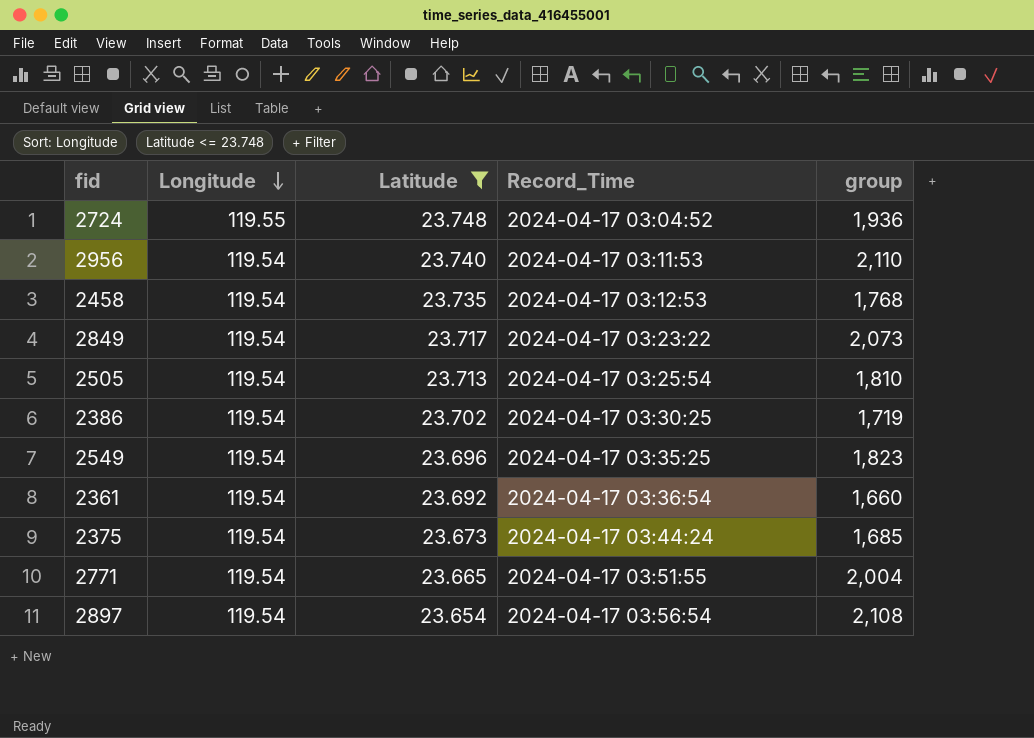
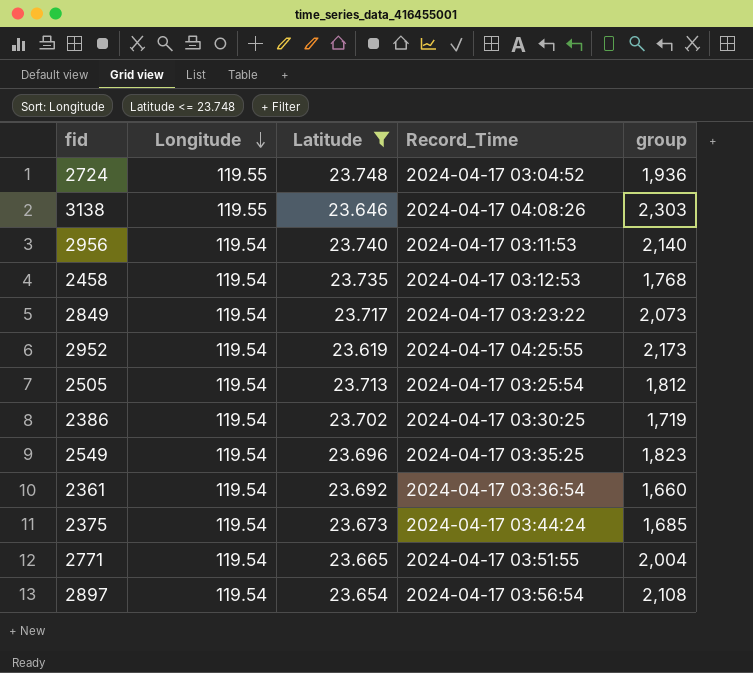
row 3138: none -> 119.55 | 23.646 | 2024-04-17 04:08:26 | 2,303
2956 | group: 2,110 -> 2,140
row 2952: none -> 119.54 | 23.619 | 2024-04-17 04:25:55 | 2,173
2505 | group: 1,810 -> 1,812

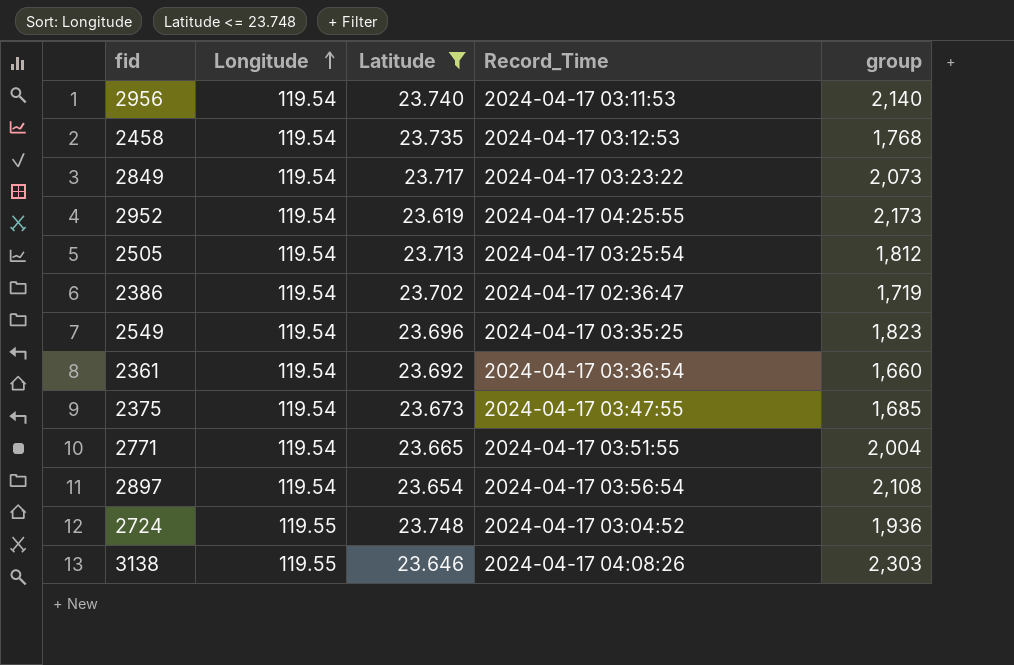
row order: Longitude descending -> Longitude ascending
2386 | Record_Time: 2024-04-17 03:30:25 -> 2024-04-17 02:36:47
2375 | Record_Time: 2024-04-17 03:44:24 -> 2024-04-17 03:47:55

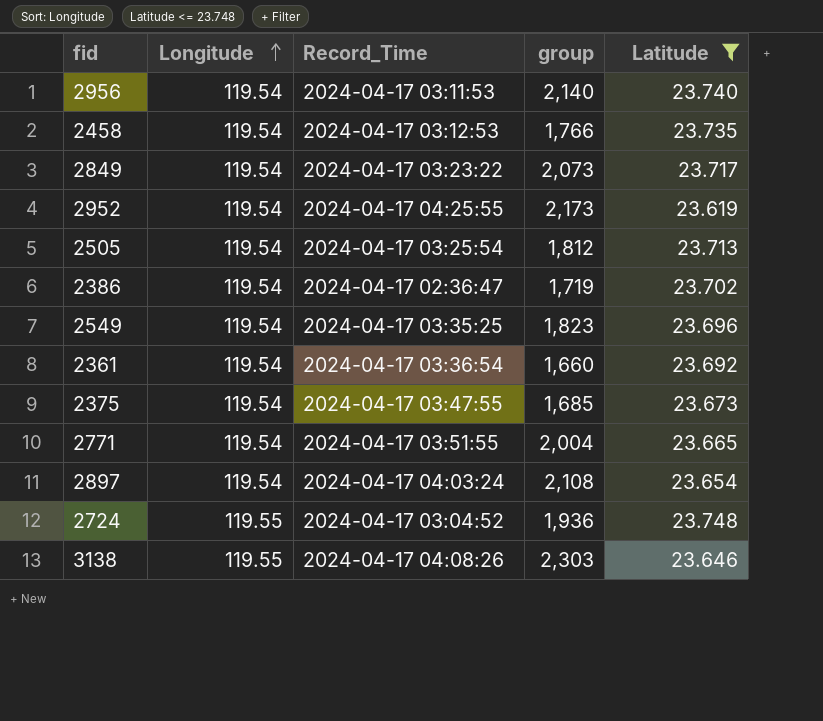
column Latitude | position: 3 -> 5
2458 | group: 1,768 -> 1,766
2897 | Record_Time: 2024-04-17 03:56:54 -> 2024-04-17 04:03:24

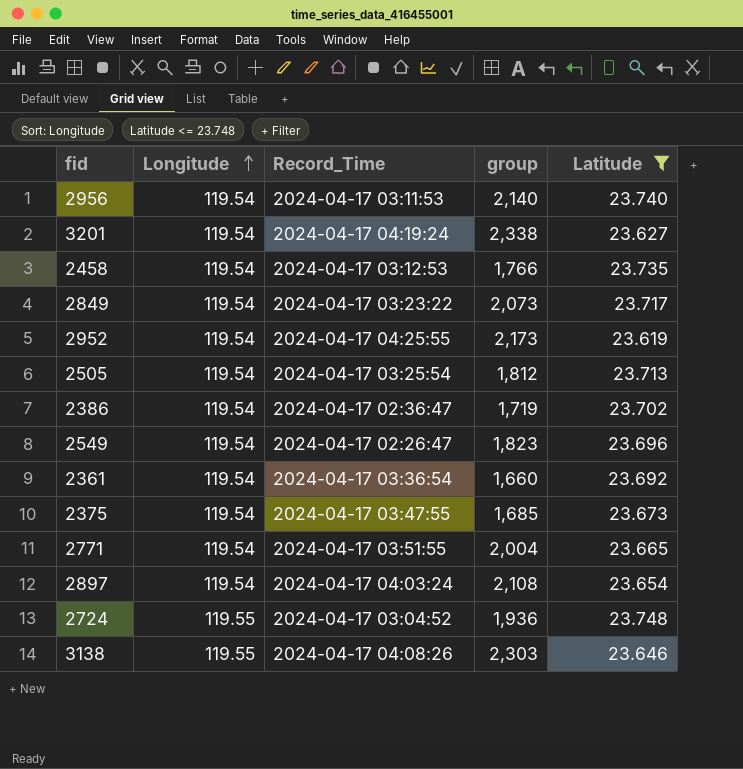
row 3201: none -> 119.54 | 2024-04-17 04:19:24 | 2,338 | 23.627
2549 | Record_Time: 2024-04-17 03:35:25 -> 2024-04-17 02:26:47

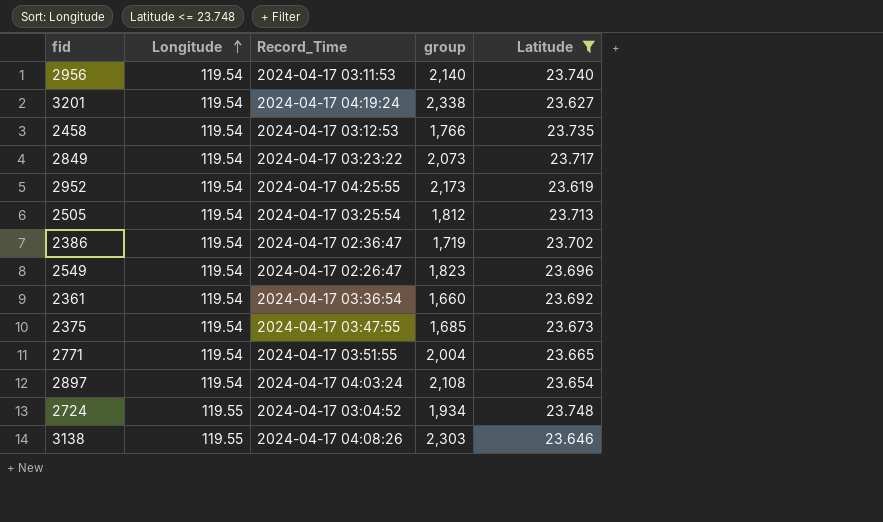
2724 | group: 1,936 -> 1,934

